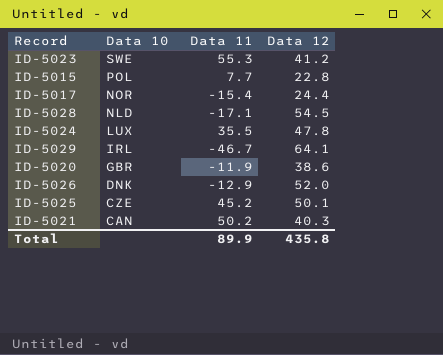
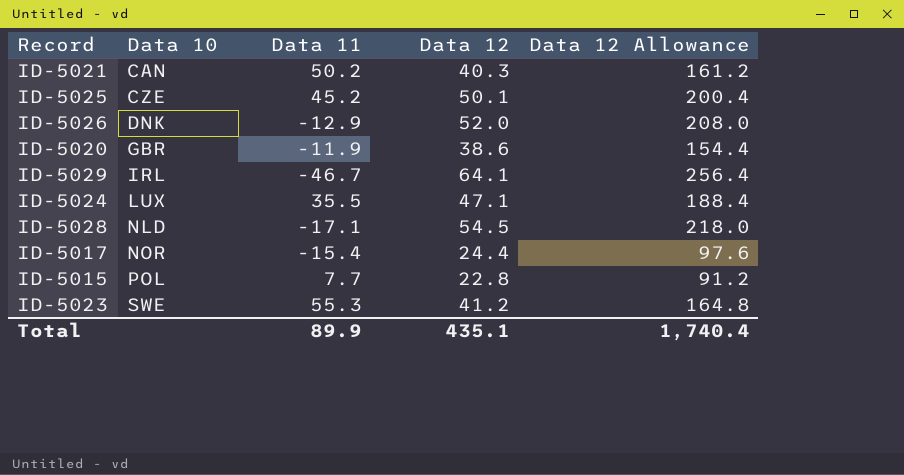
row order: Data 10 descending -> Data 10 ascending
column Data 12 Allowance | formula: none -> [Data 12] * 4
ID-5024 | Data 12: 47.8 -> 47.1
Total | Data 12: 435.8 -> 435.1

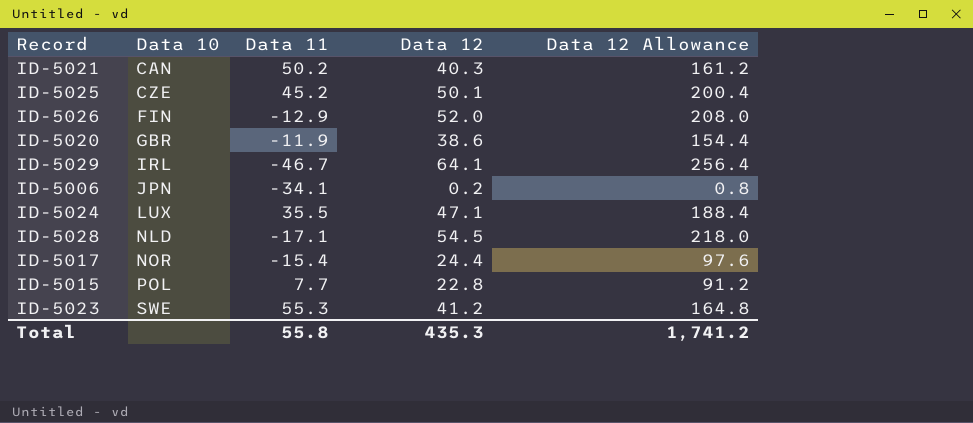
ID-5026 | Data 10: DNK -> FIN
row ID-5006: none -> JPN | -34.1 | 0.2 | 0.8
Total | Data 11: 89.9 -> 55.8
Total | Data 12: 435.1 -> 435.3
Total | Data 12 Allowance: 1,740.4 -> 1,741.2

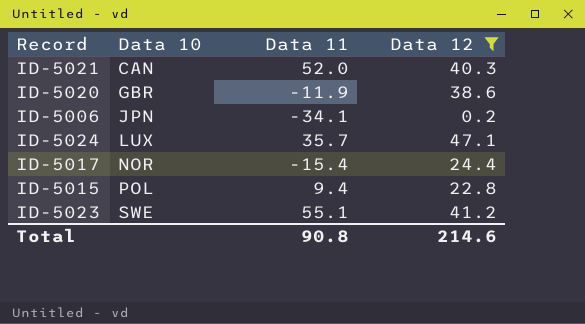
filter: none -> Data 12 <= 47.1
column Data 12 Allowance | formula: [Data 12] * 4 -> none
ID-5021 | Data 11: 50.2 -> 52.0
ID-5024 | Data 11: 35.5 -> 35.7
ID-5015 | Data 11: 7.7 -> 9.4
ID-5023 | Data 11: 55.3 -> 55.1
Total | Data 11: 55.8 -> 90.8
Total | Data 12: 435.3 -> 214.6

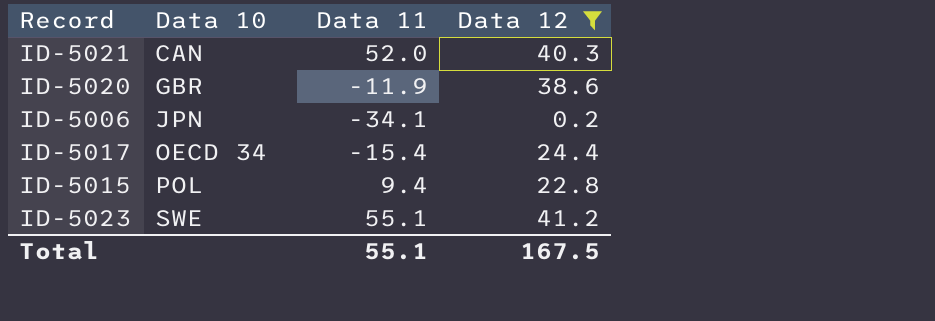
row ID-5024: LUX | 35.7 | 47.1 -> none
ID-5017 | Data 10: NOR -> OECD 34
Total | Data 11: 90.8 -> 55.1
Total | Data 12: 214.6 -> 167.5

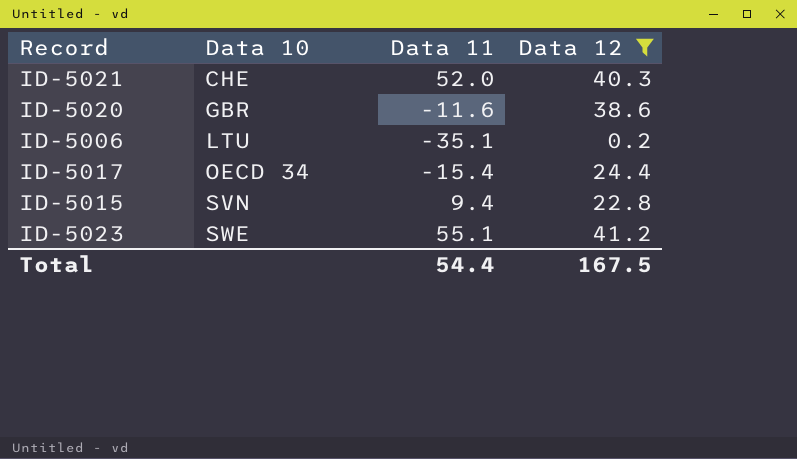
ID-5021 | Data 10: CAN -> CHE
ID-5020 | Data 11: -11.9 -> -11.6
ID-5006 | Data 10: JPN -> LTU
ID-5006 | Data 11: -34.1 -> -35.1
ID-5015 | Data 10: POL -> SVN
Total | Data 11: 55.1 -> 54.4

